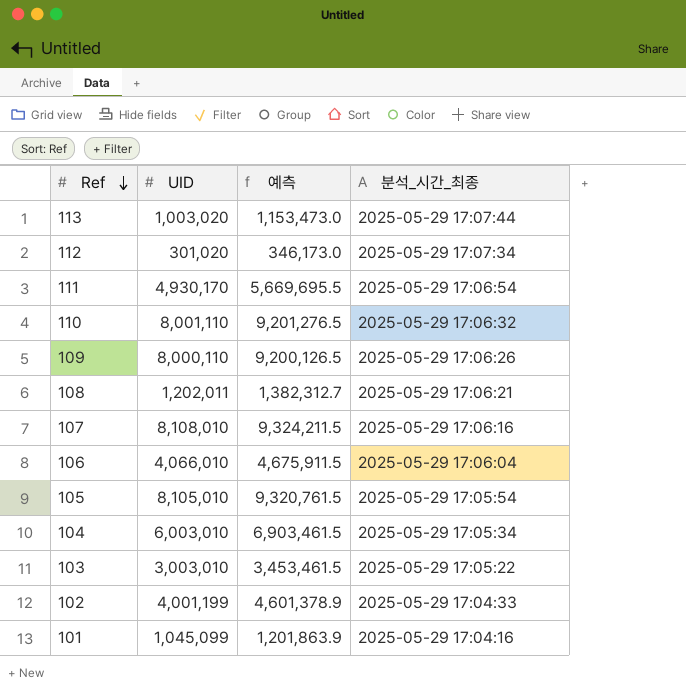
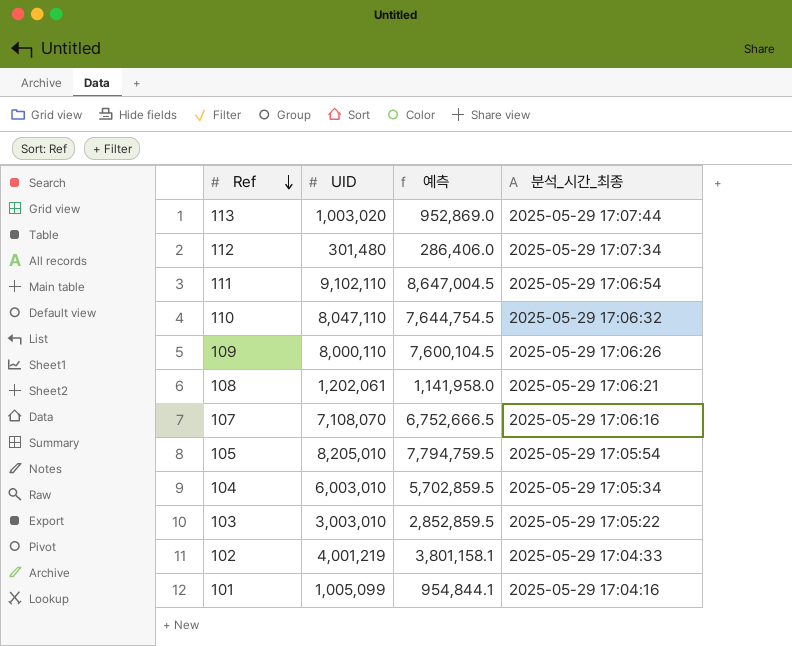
column 예측 | formula: [UID] * 1.15 -> [UID] * 0.95
row 106: 4,066,010 | 4,675,911.5 | 2025-05-29 17:06:04 -> none
112 | UID: 301,020 -> 301,480
111 | UID: 4,930,170 -> 9,102,110
110 | UID: 8,001,110 -> 8,047,110
108 | UID: 1,202,011 -> 1,202,061
107 | UID: 8,108,010 -> 7,108,070
105 | UID: 8,105,010 -> 8,205,010
102 | UID: 4,001,199 -> 4,001,219
101 | UID: 1,045,099 -> 1,005,099

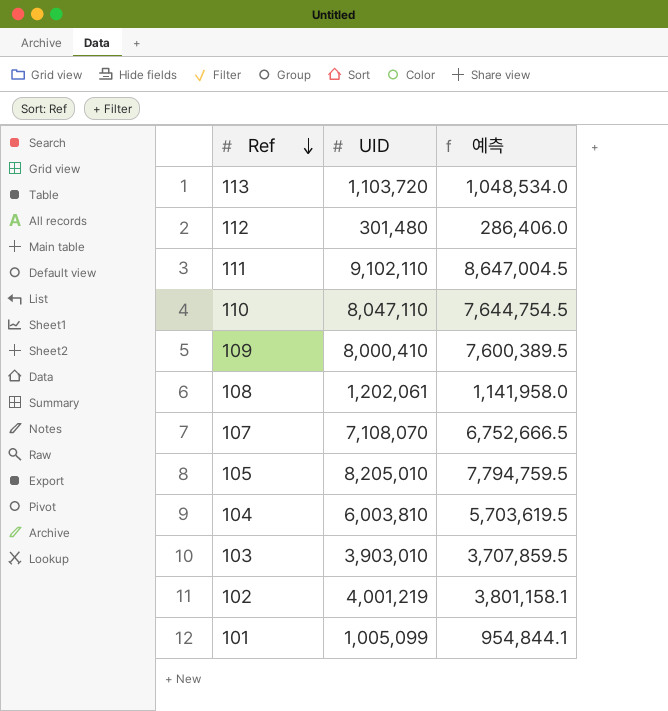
column 분석_시간_최종 | position: 4 -> none
113 | UID: 1,003,020 -> 1,103,720
113 | 예측: 952,869.0 -> 1,048,534.0
109 | UID: 8,000,110 -> 8,000,410
109 | 예측: 7,600,104.5 -> 7,600,389.5
104 | UID: 6,003,010 -> 6,003,810
104 | 예측: 5,702,859.5 -> 5,703,619.5
103 | UID: 3,003,010 -> 3,903,010
103 | 예측: 2,852,859.5 -> 3,707,859.5

